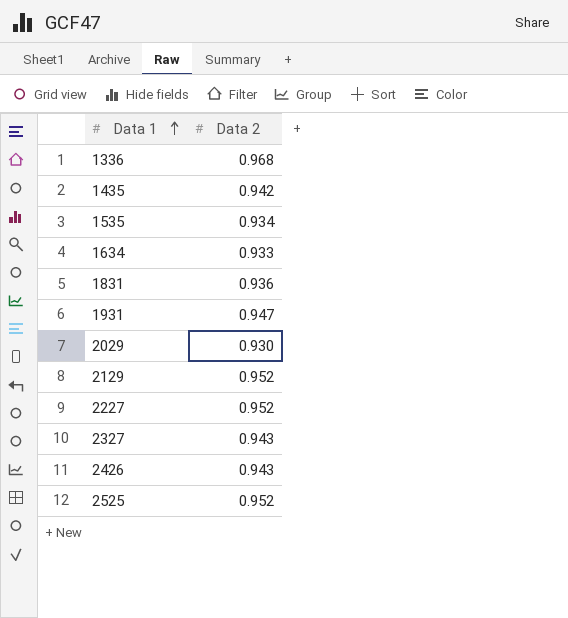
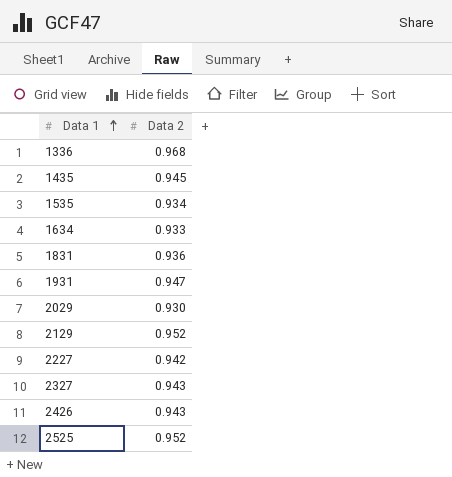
1435 | Data 2: 0.942 -> 0.945
2227 | Data 2: 0.952 -> 0.942

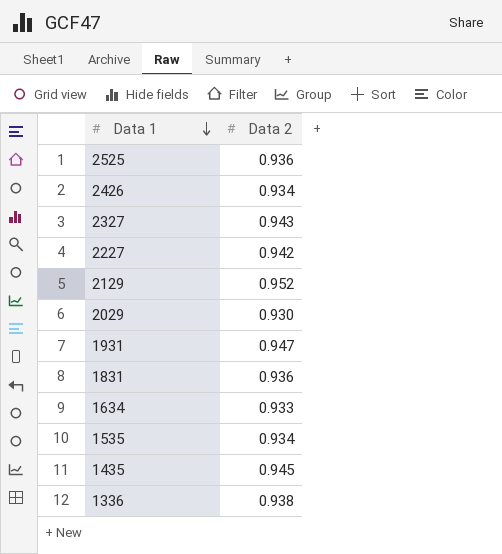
row order: Data 1 ascending -> Data 1 descending
2525 | Data 2: 0.952 -> 0.936
2426 | Data 2: 0.943 -> 0.934
1336 | Data 2: 0.968 -> 0.938

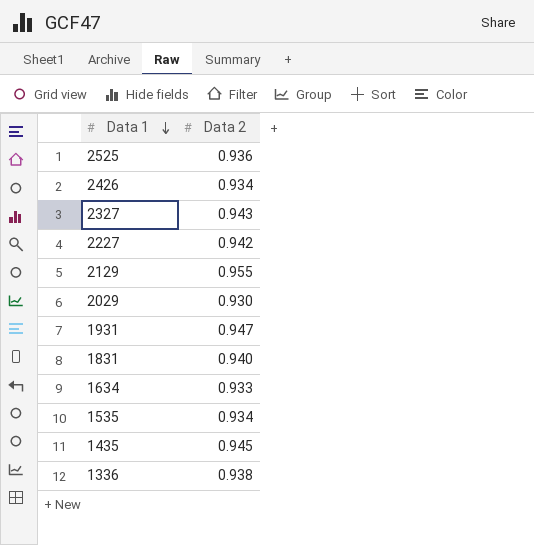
2129 | Data 2: 0.952 -> 0.955
1831 | Data 2: 0.936 -> 0.940

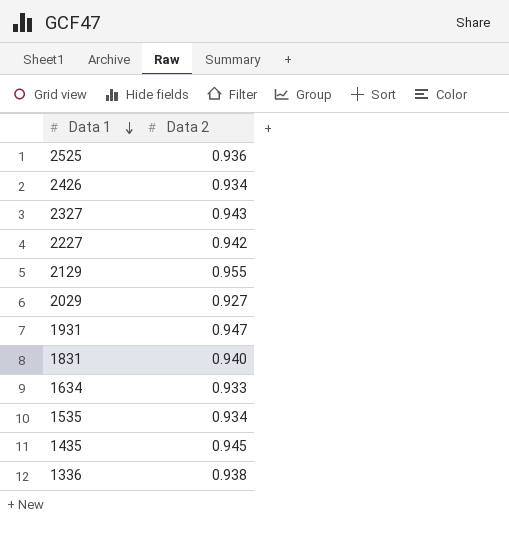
2029 | Data 2: 0.930 -> 0.927

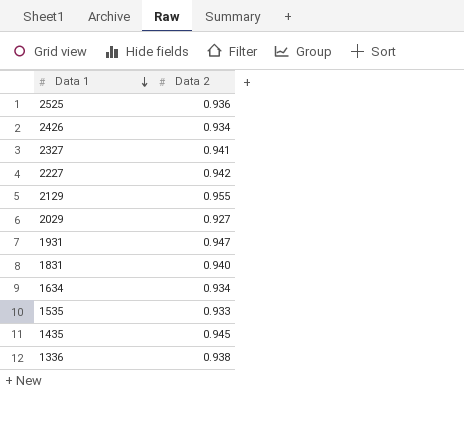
2327 | Data 2: 0.943 -> 0.941
1634 | Data 2: 0.933 -> 0.934
1535 | Data 2: 0.934 -> 0.933

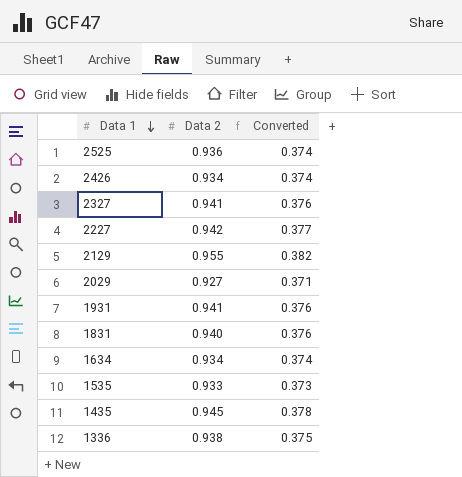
column Converted | formula: none -> [Data 2] * 0.4
1931 | Data 2: 0.947 -> 0.941

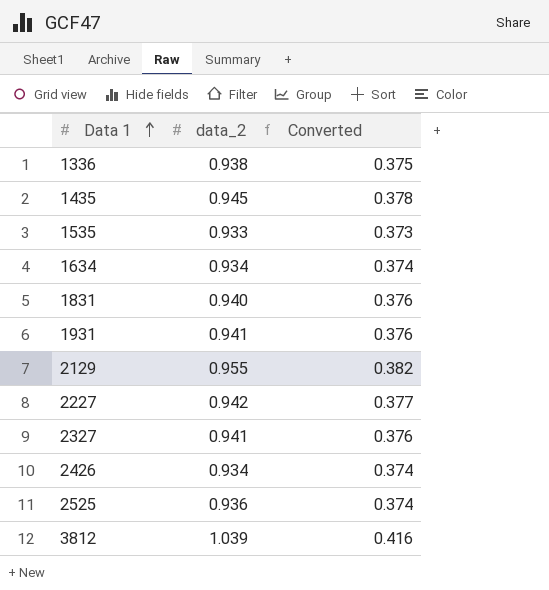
row order: Data 1 descending -> Data 1 ascending
column name: Data 2 -> data_2
row 2029: 0.927 | 0.371 -> none
row 3812: none -> 1.039 | 0.416

